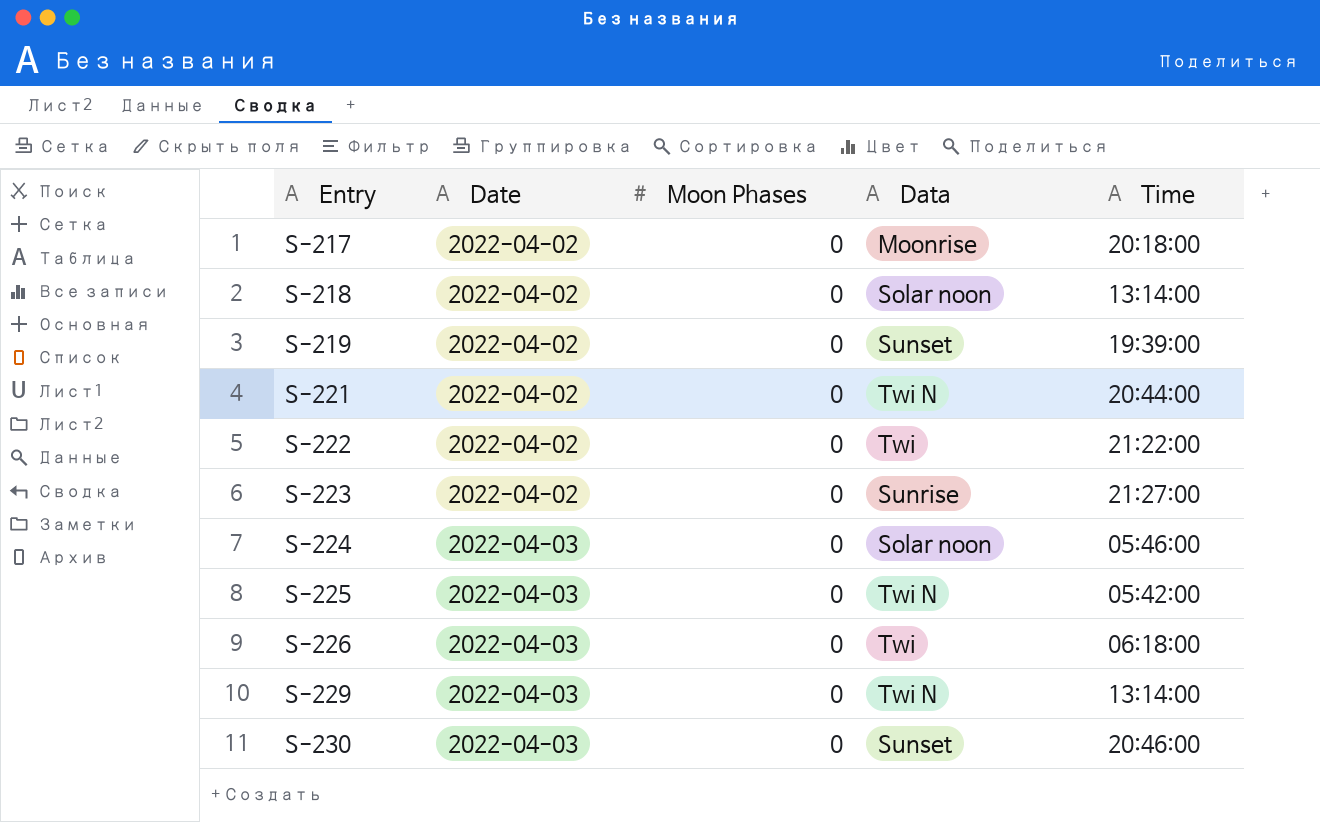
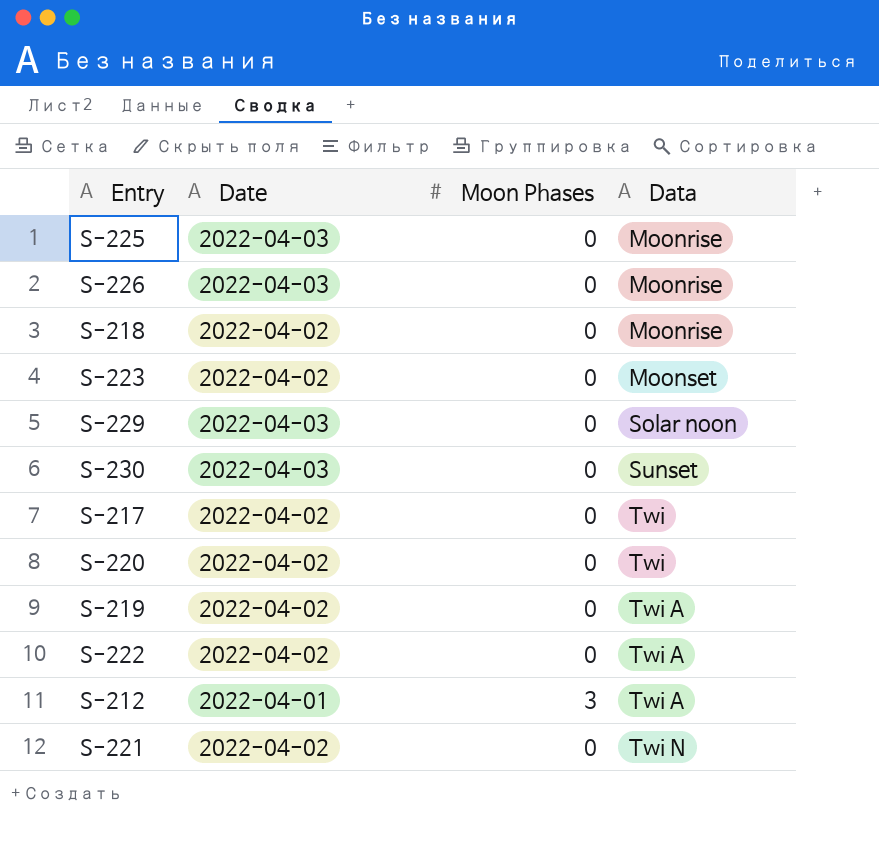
row order: Entry ascending -> Data ascending
column Time | position: 5 -> none
row S-224: 2022-04-03 | 0 | Solar noon | 05:46:00 -> none
S-225 | Data: Twi N -> Moonrise
S-226 | Data: Twi -> Moonrise
S-218 | Data: Solar noon -> Moonrise
S-223 | Data: Sunrise -> Moonset
S-229 | Data: Twi N -> Solar noon
S-217 | Data: Moonrise -> Twi
row S-220: none -> 2022-04-02 | 0 | Twi
S-219 | Data: Sunset -> Twi A
S-222 | Data: Twi -> Twi A
row S-212: none -> 2022-04-01 | 3 | Twi A

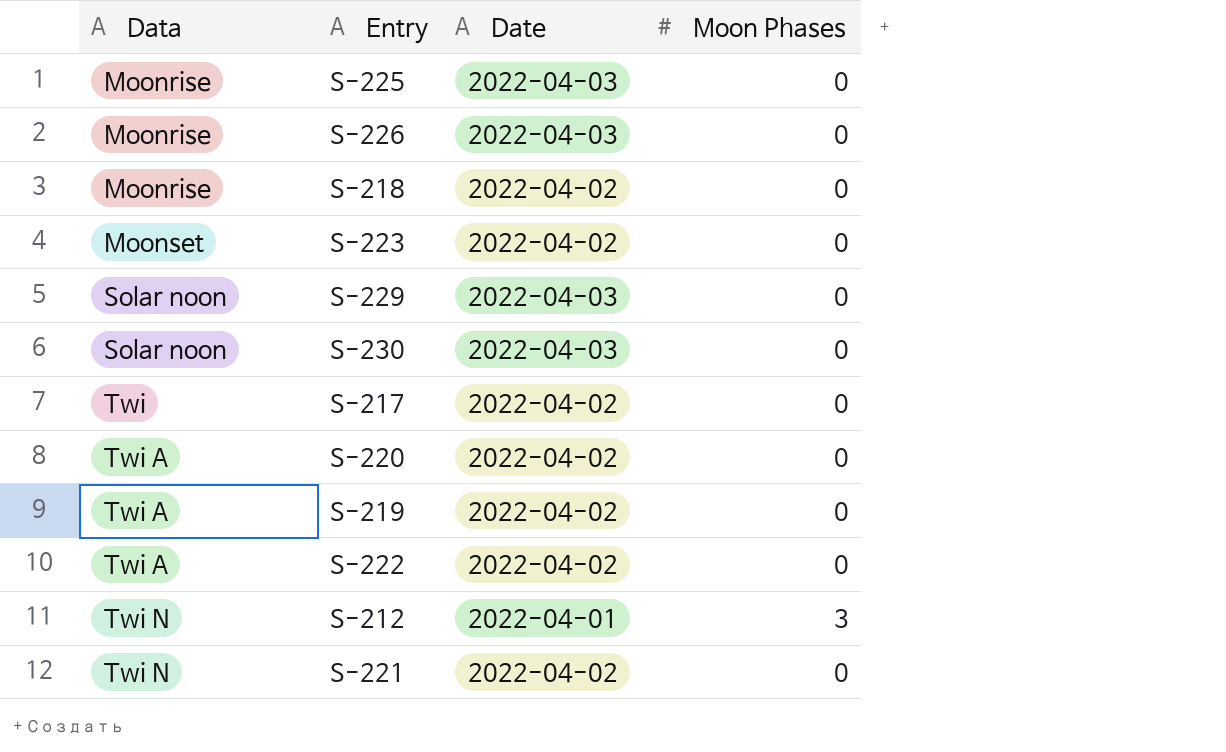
column Data | position: 4 -> 1
S-230 | Data: Sunset -> Solar noon
S-220 | Data: Twi -> Twi A
S-212 | Data: Twi A -> Twi N

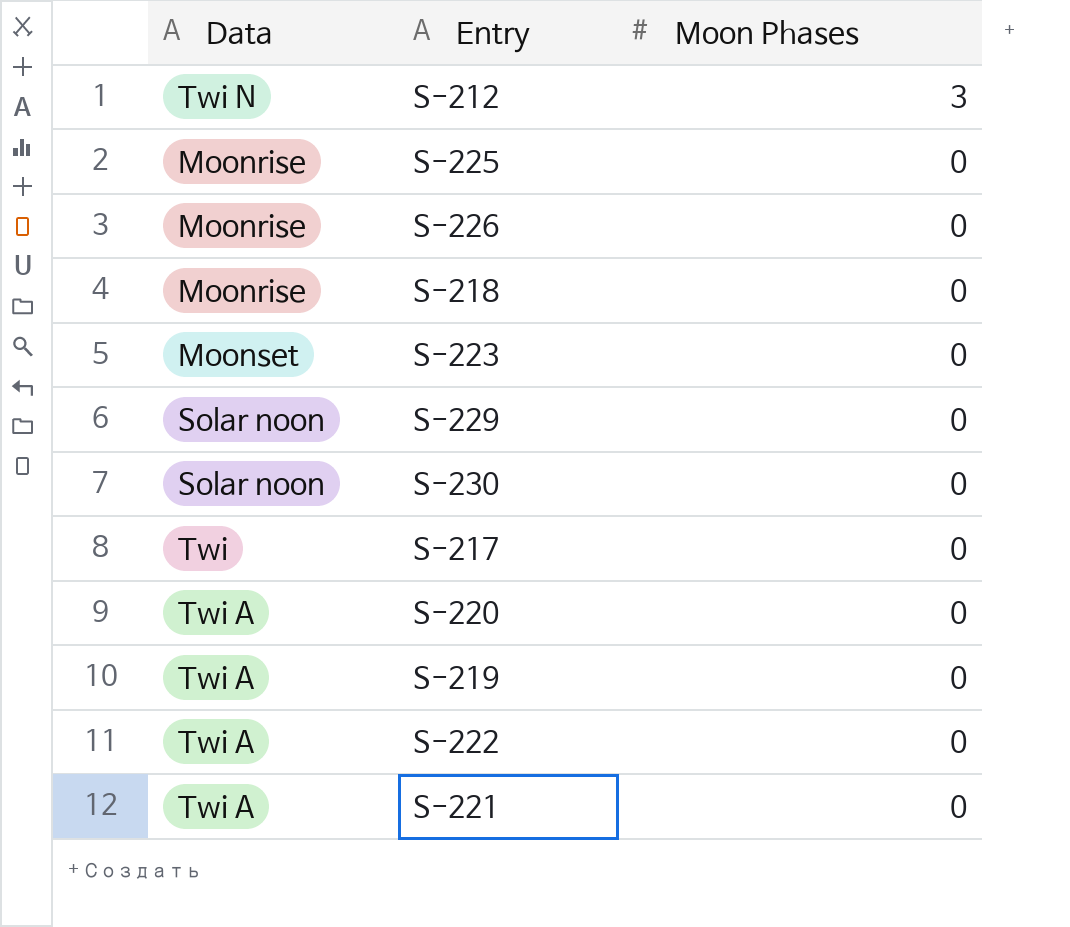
row order: Data ascending -> Moon Phases descending
column Date | position: 3 -> none
S-221 | Data: Twi N -> Twi A

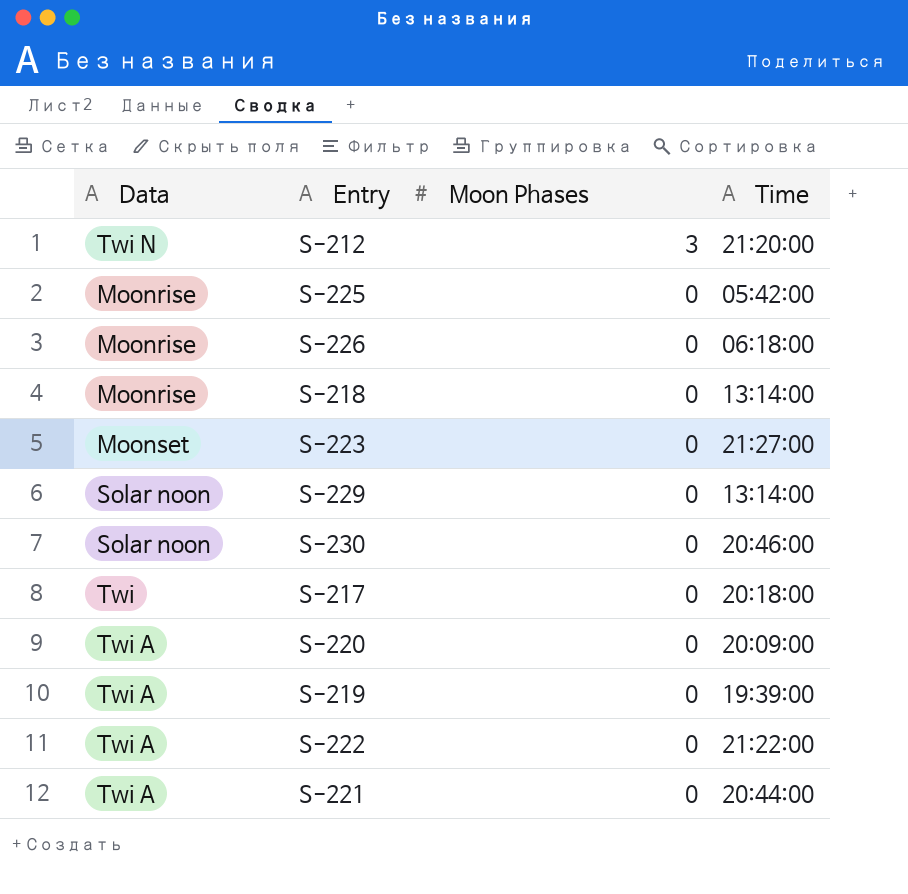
column Time | position: none -> 4

